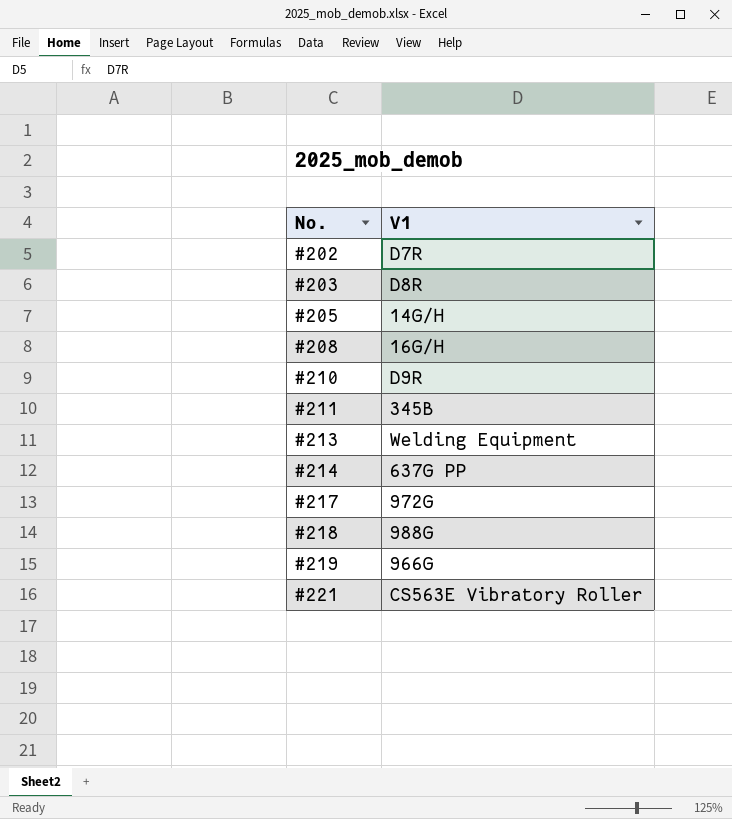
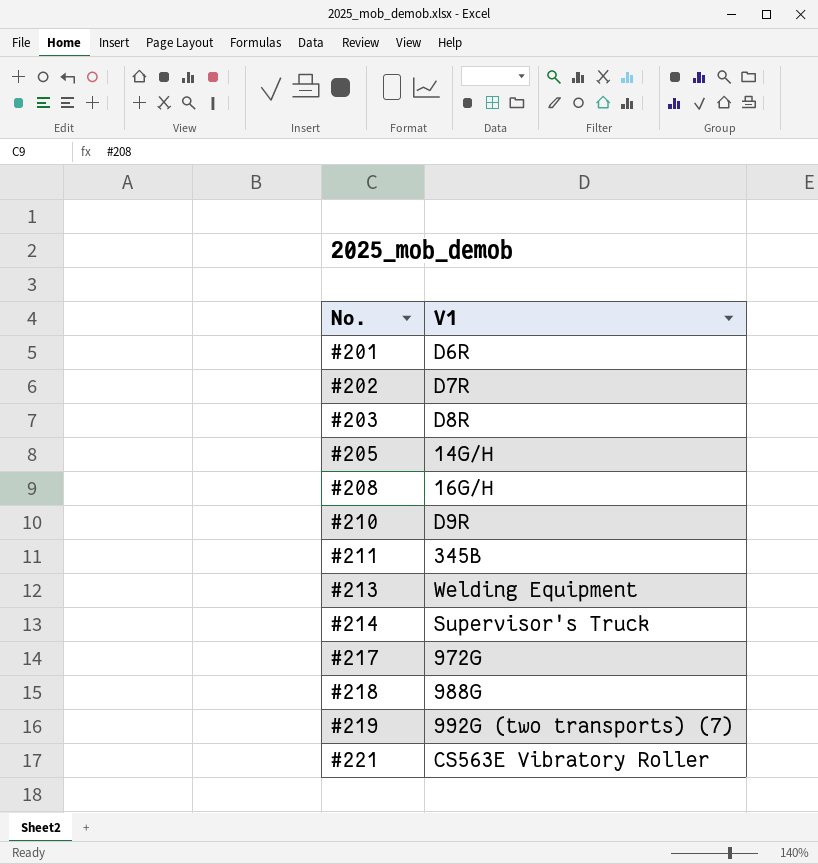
row #201: none -> D6R
#214 | V1: 637G PP -> Supervisor's Truck
#219 | V1: 966G -> 992G (two transports) (7)

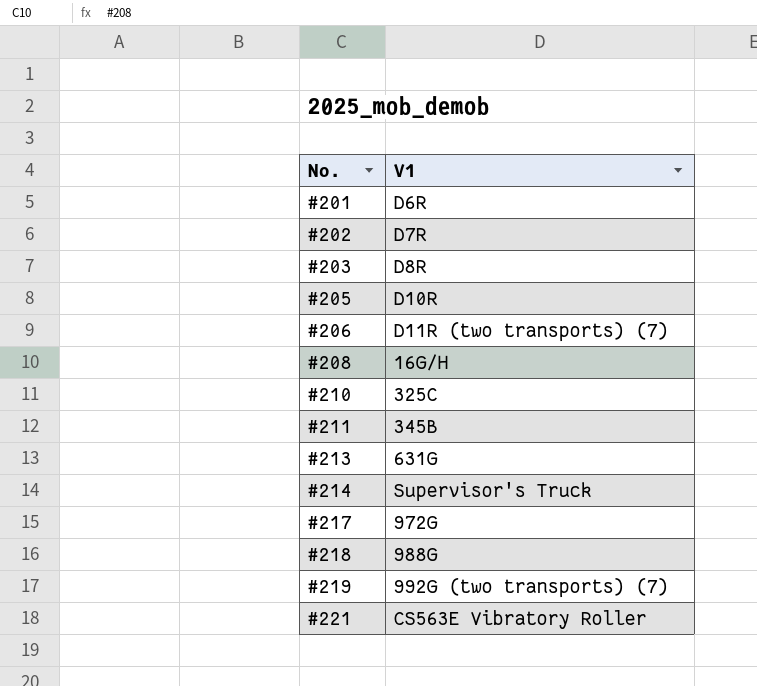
#205 | V1: 14G/H -> D10R
row #206: none -> D11R (two transports) (7)
#210 | V1: D9R -> 325C
#213 | V1: Welding Equipment -> 631G

